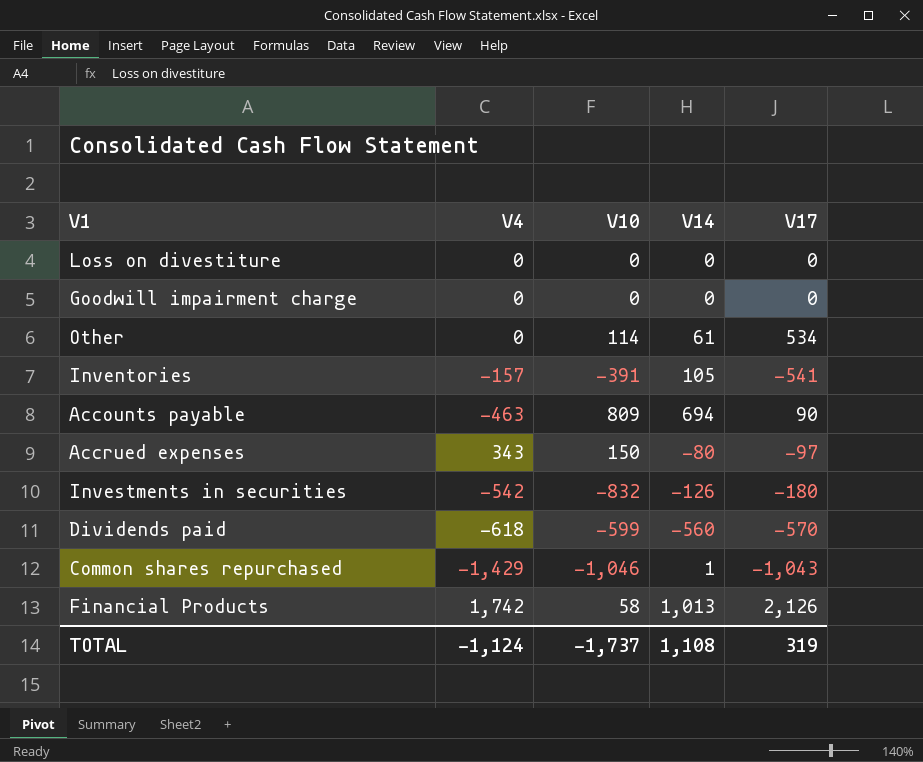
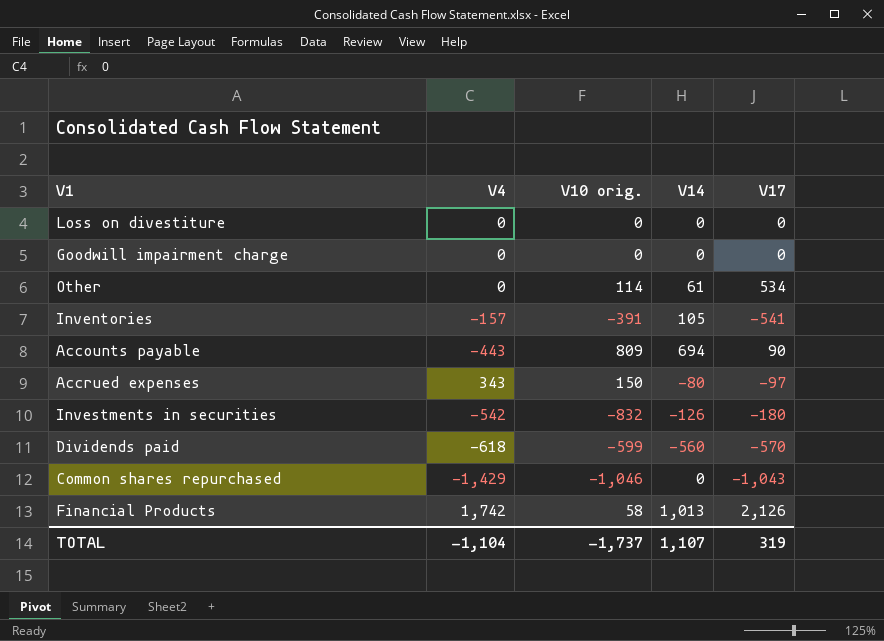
column name: V10 -> V10 orig.
Accounts payable | V4: -463 -> -443
Common shares repurchased | V14: 1 -> 0
TOTAL | V4: -1,124 -> -1,104
TOTAL | V14: 1,108 -> 1,107

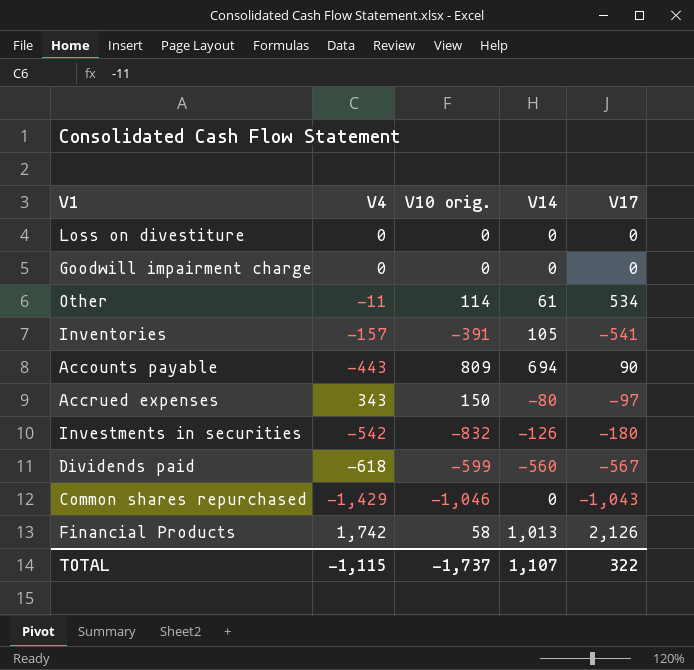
Other | V4: 0 -> -11
Dividends paid | V17: -570 -> -567
TOTAL | V4: -1,104 -> -1,115
TOTAL | V17: 319 -> 322

